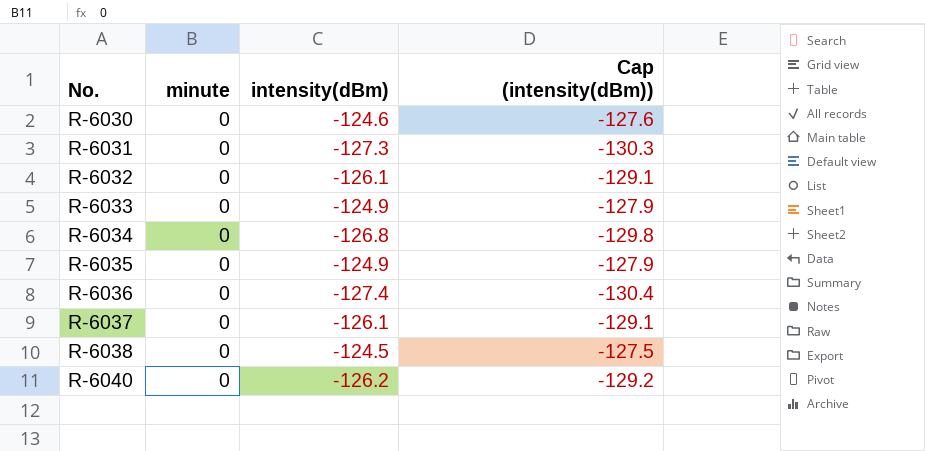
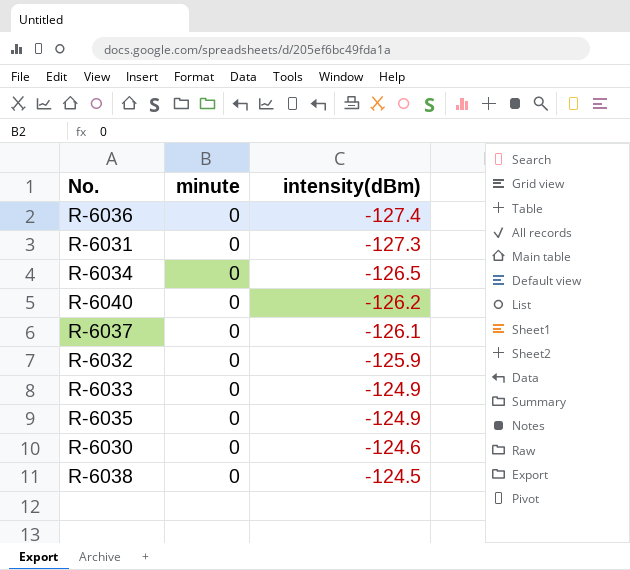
row order: No. ascending -> intensity(dBm) ascending
column Cap (intensity(dBm)) | formula: [intensity(dBm)] - 3 -> none
R-6034 | intensity(dBm): -126.8 -> -126.5
R-6032 | intensity(dBm): -126.1 -> -125.9

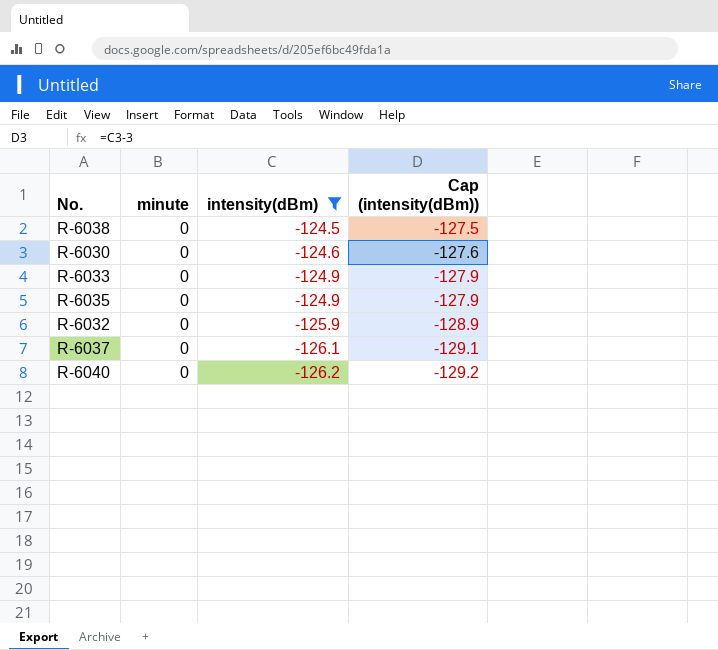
filter: none -> intensity(dBm) >= -126.2
row order: intensity(dBm) ascending -> intensity(dBm) descending
column Cap (intensity(dBm)) | formula: none -> [intensity(dBm)] - 3

